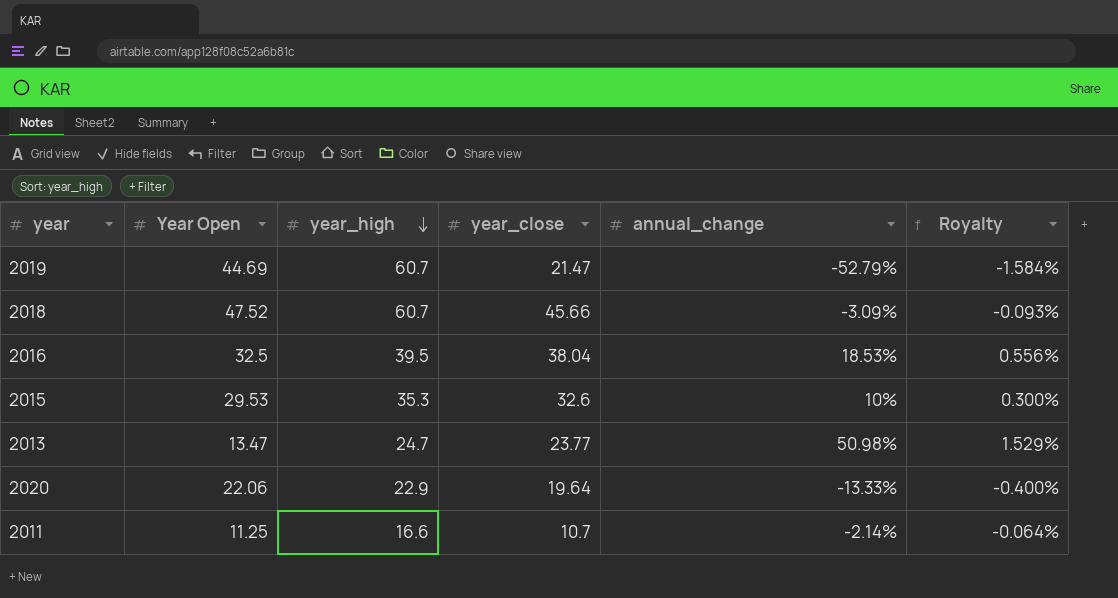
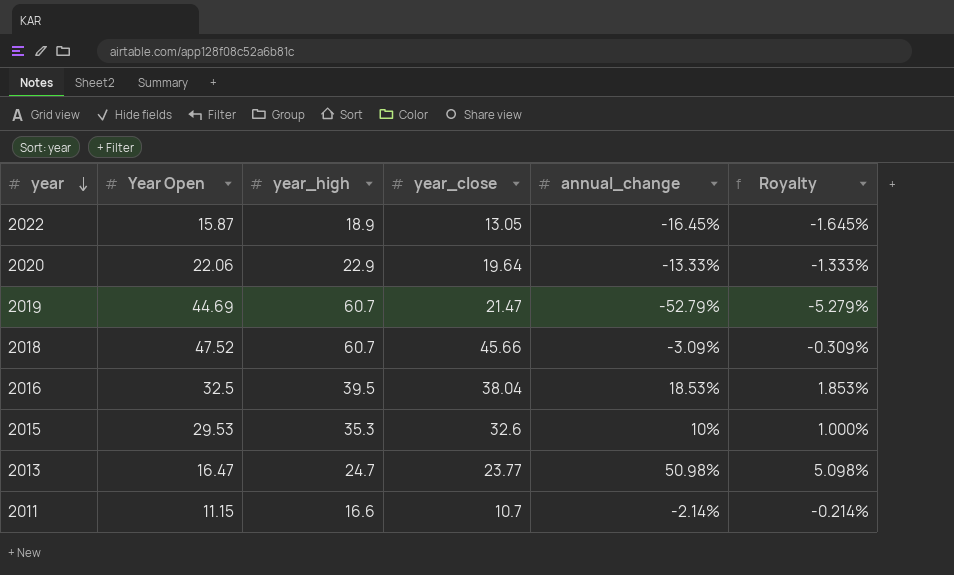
row order: year_high descending -> year descending
column Royalty | formula: [annual_change] * 0.03 -> [annual_change] * 0.1
row 2022: none -> 15.87 | 18.9 | 13.05 | -16.45% | -1.645%
2013 | Year Open: 13.47 -> 16.47
2011 | Year Open: 11.25 -> 11.15

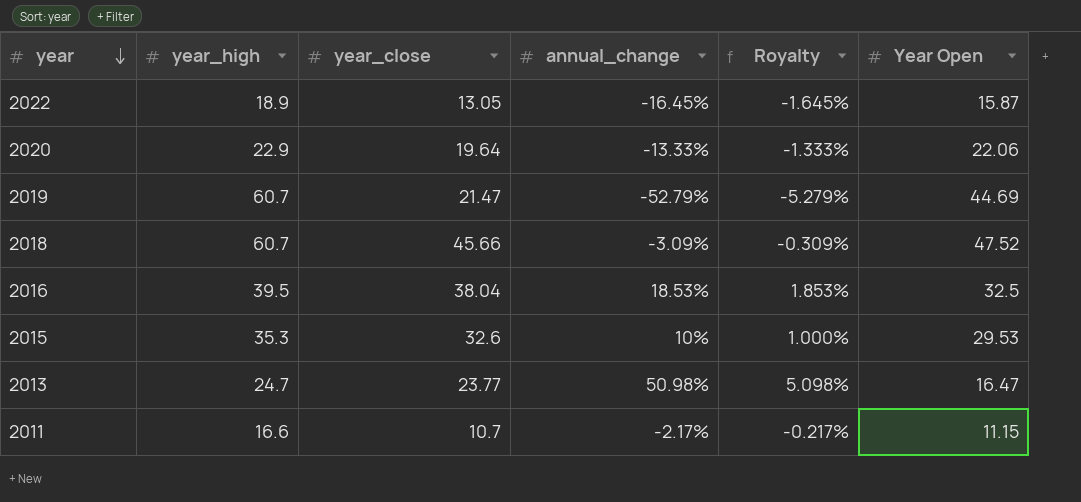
column Year Open | position: 2 -> 6
2011 | annual_change: -2.14% -> -2.17%
2011 | Royalty: -0.214% -> -0.217%

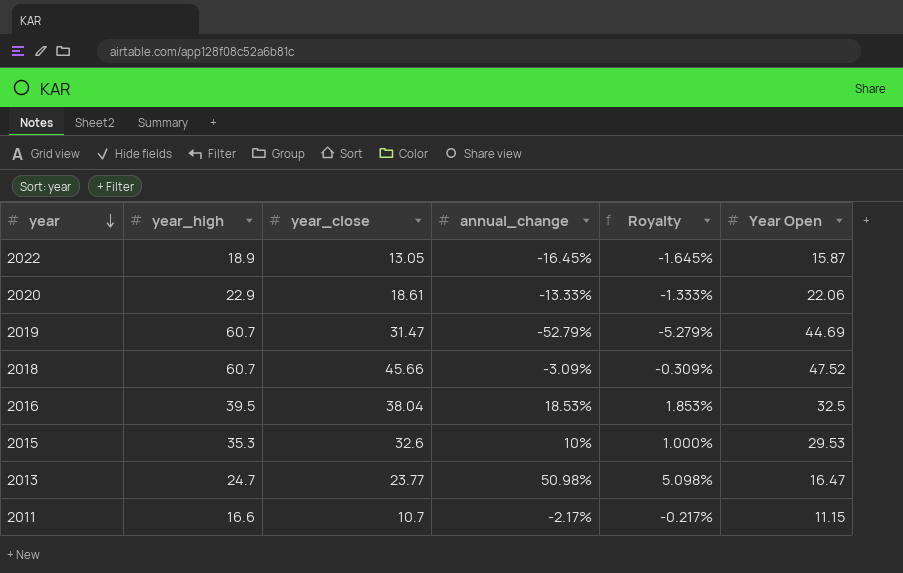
2020 | year_close: 19.64 -> 18.61
2019 | year_close: 21.47 -> 31.47

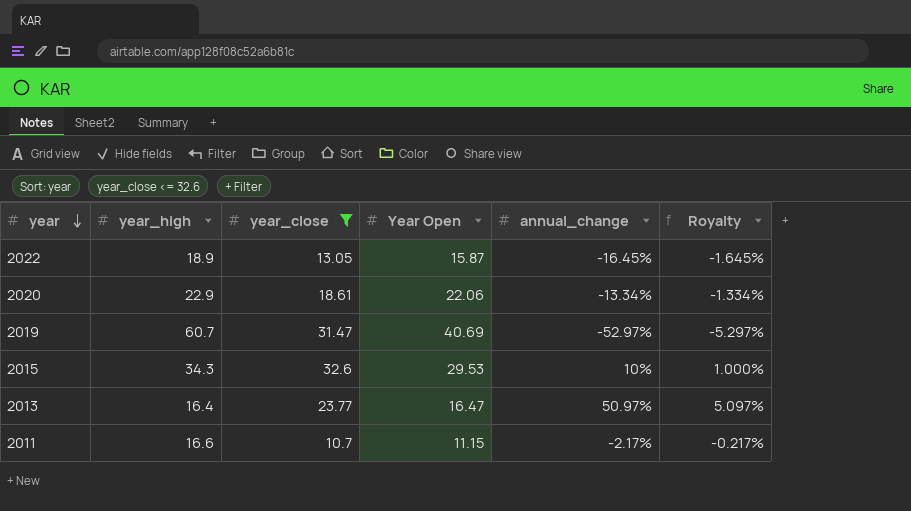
filter: none -> year_close <= 32.6
column Year Open | position: 6 -> 4
2020 | annual_change: -13.33% -> -13.34%
2020 | Royalty: -1.333% -> -1.334%
2019 | Year Open: 44.69 -> 40.69
2019 | annual_change: -52.79% -> -52.97%
2019 | Royalty: -5.279% -> -5.297%
2015 | year_high: 35.3 -> 34.3
2013 | year_high: 24.7 -> 16.4
2013 | annual_change: 50.98% -> 50.97%
2013 | Royalty: 5.098% -> 5.097%

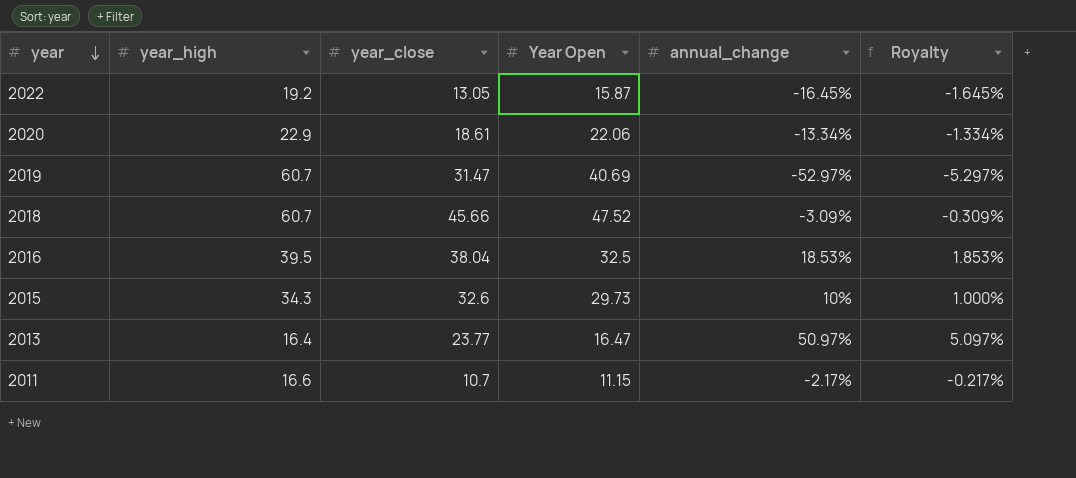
filter: year_close <= 32.6 -> none
2022 | year_high: 18.9 -> 19.2
2015 | Year Open: 29.53 -> 29.73

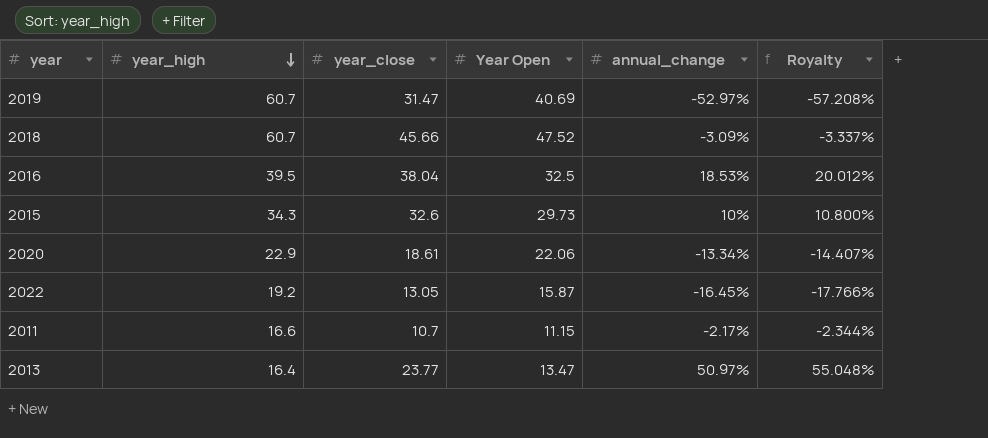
row order: year descending -> year_high descending
column Royalty | formula: [annual_change] * 0.1 -> [annual_change] * 1.08
2013 | Year Open: 16.47 -> 13.47

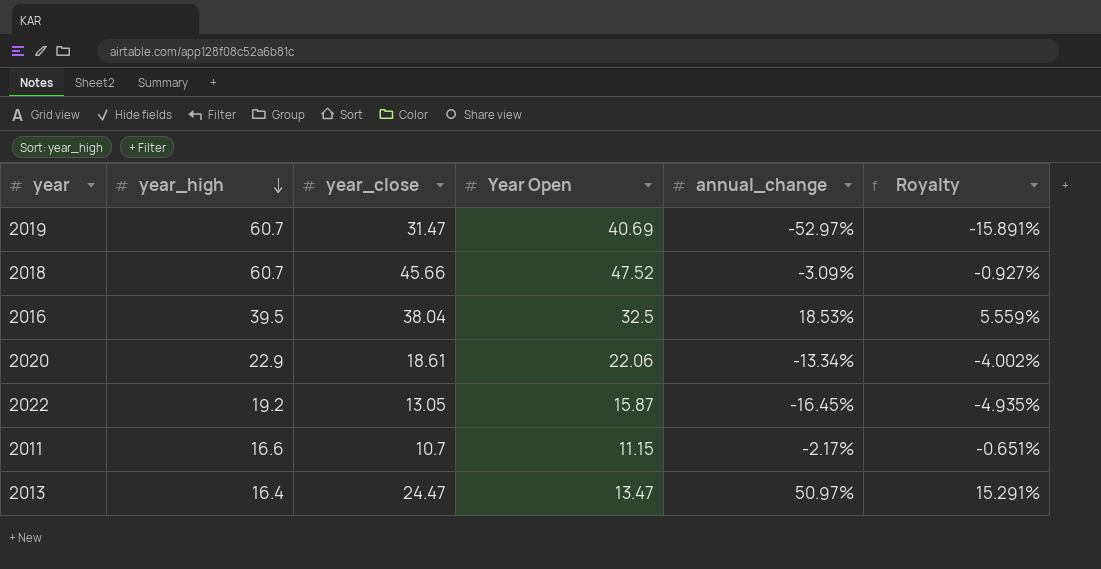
column Royalty | formula: [annual_change] * 1.08 -> [annual_change] * 0.3
row 2015: 34.3 | 32.6 | 29.73 | 10% | 10.800% -> none
2013 | year_close: 23.77 -> 24.47

